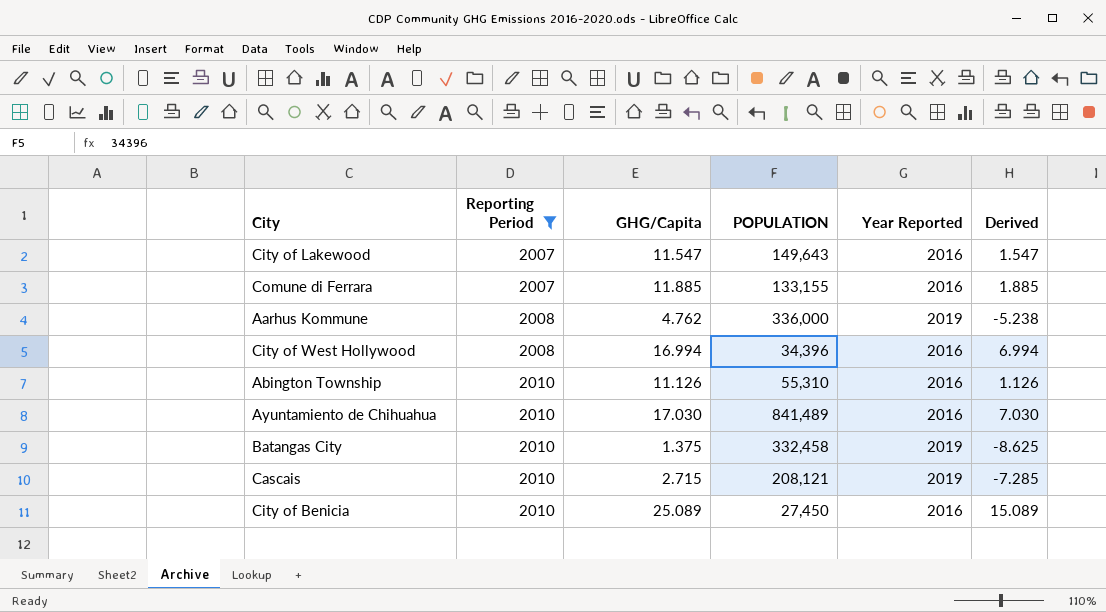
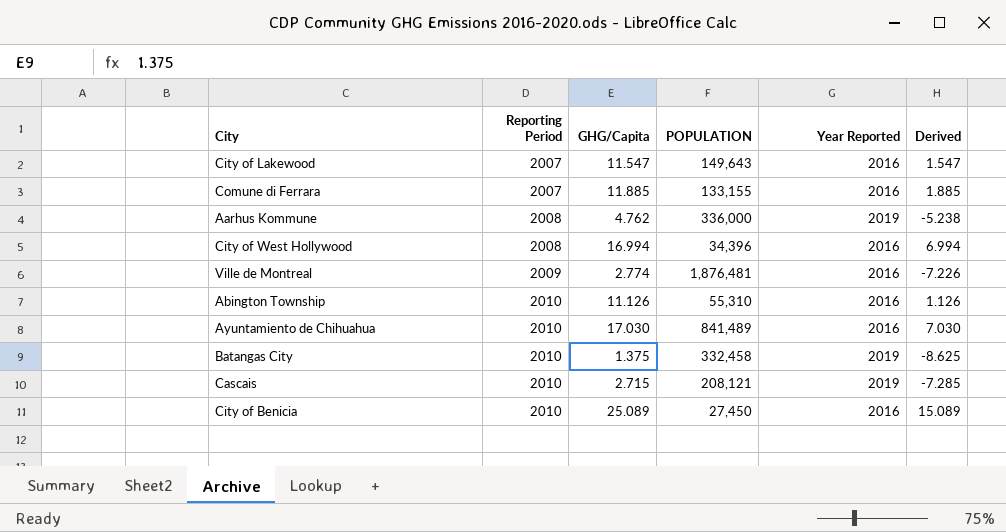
filter: Reporting Period != 2009 -> none

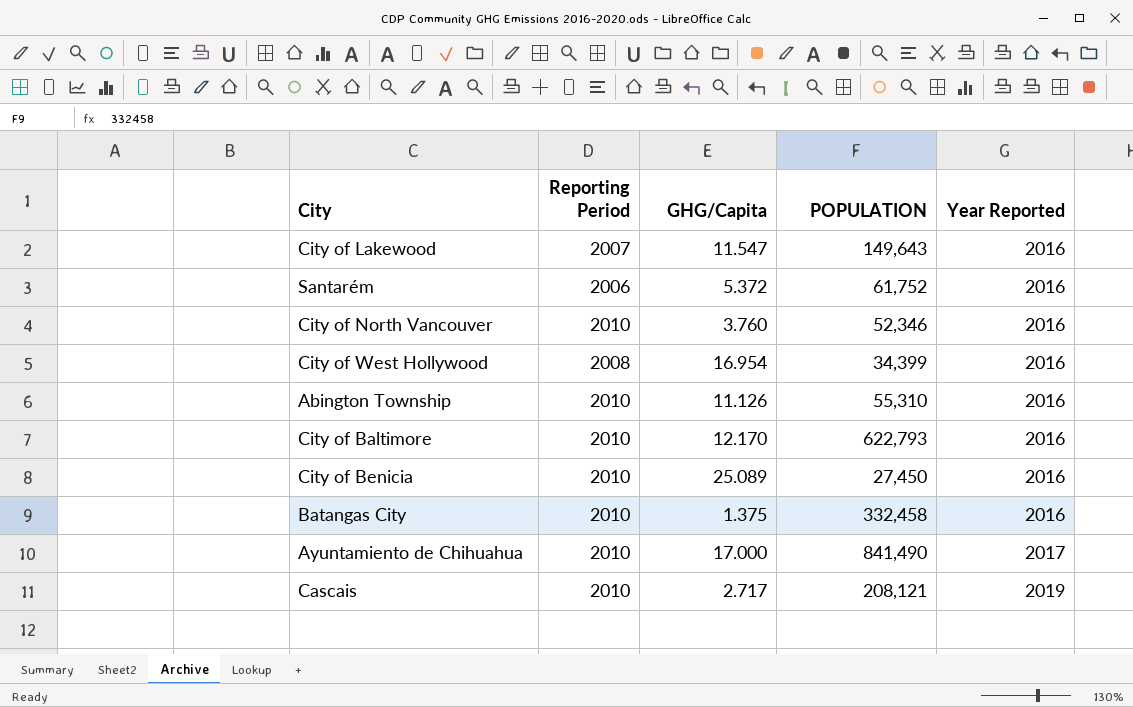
row order: Reporting Period ascending -> Year Reported ascending
column Derived | formula: [GHG/Capita] - 10 -> none
row Comune di Ferrara: 2007 | 11.885 | 133,155 | 2016 | 1.885 -> none
row Aarhus Kommune: 2008 | 4.762 | 336,000 | 2019 | -5.238 -> none
row Ville de Montreal: 2009 | 2.774 | 1,876,481 | 2016 | -7.226 -> none
row Santarém: none -> 2006 | 5.372 | 61,752 | 2016
row City of North Vancouver: none -> 2010 | 3.760 | 52,346 | 2016
City of West Hollywood | GHG/Capita: 16.994 -> 16.954
City of West Hollywood | POPULATION: 34,396 -> 34,399
row City of Baltimore: none -> 2010 | 12.170 | 622,793 | 2016
Batangas City | Year Reported: 2019 -> 2016
Ayuntamiento de Chihuahua | GHG/Capita: 17.030 -> 17.000
Ayuntamiento de Chihuahua | POPULATION: 841,489 -> 841,490
Ayuntamiento de Chihuahua | Year Reported: 2016 -> 2017
Cascais | GHG/Capita: 2.715 -> 2.717

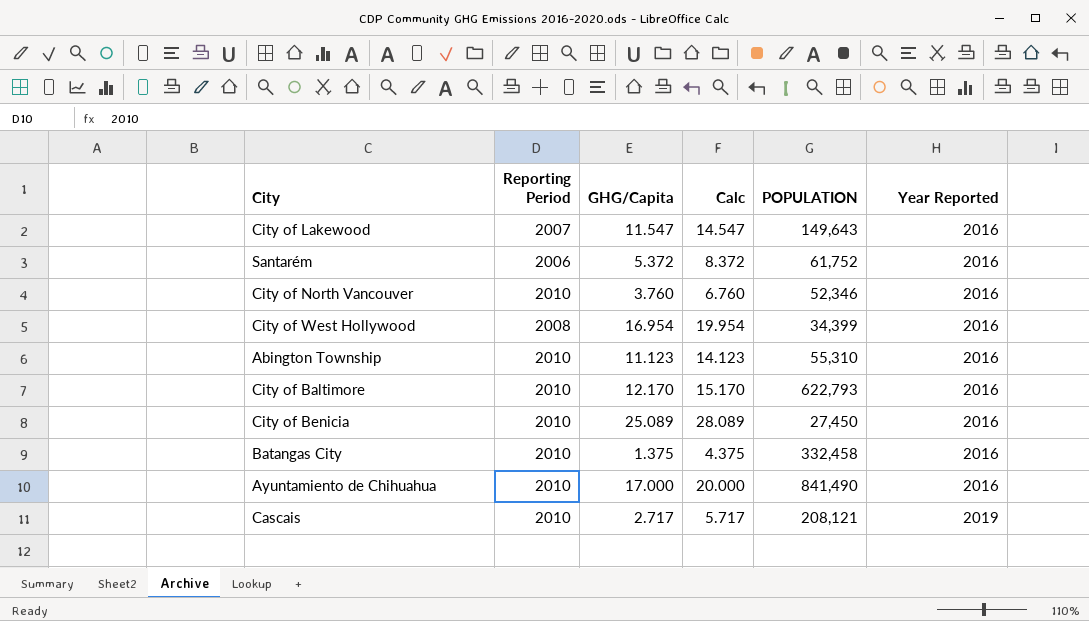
column Calc | formula: none -> [GHG/Capita] + 3
Abington Township | GHG/Capita: 11.126 -> 11.123
Ayuntamiento de Chihuahua | Year Reported: 2017 -> 2016

